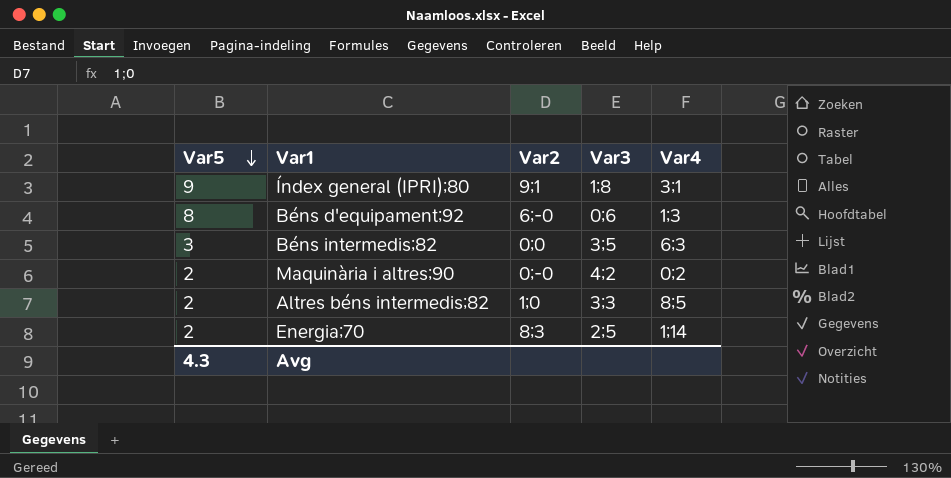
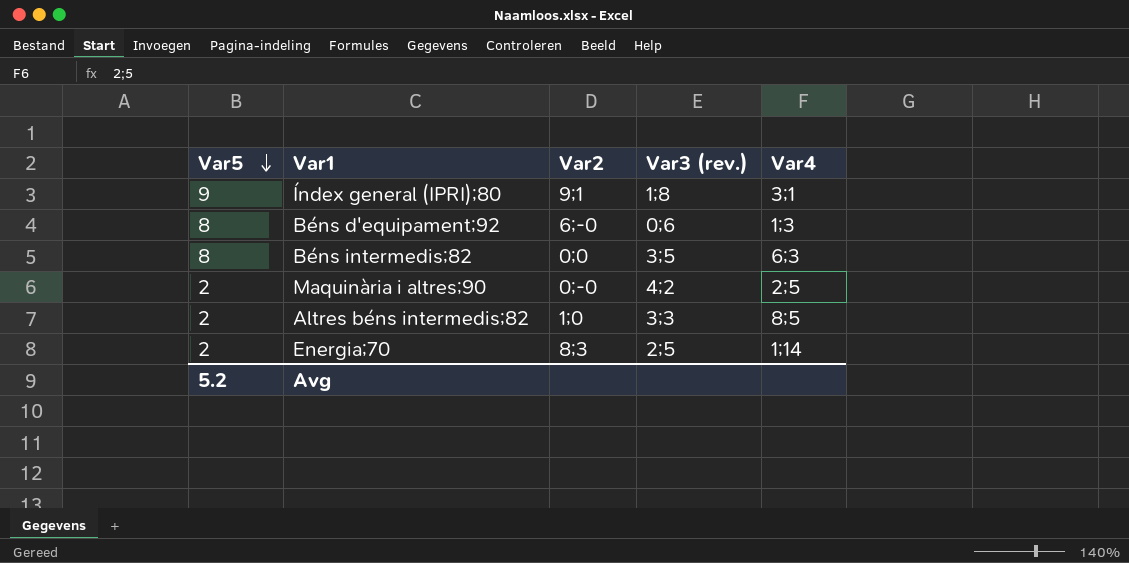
column name: Var3 -> Var3 (rev.)
Béns intermedis;82 | Var5: 3 -> 8
Maquinària i altres;90 | Var4: 0;2 -> 2;5
Avg | Var5: 4.3 -> 5.2

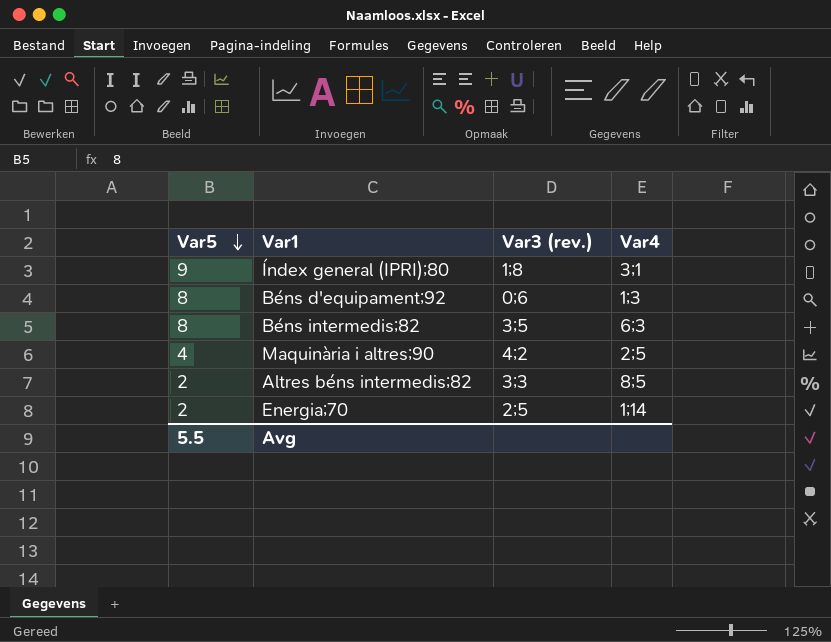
column Var2 | position: 3 -> none
Maquinària i altres;90 | Var5: 2 -> 4
Avg | Var5: 5.2 -> 5.5

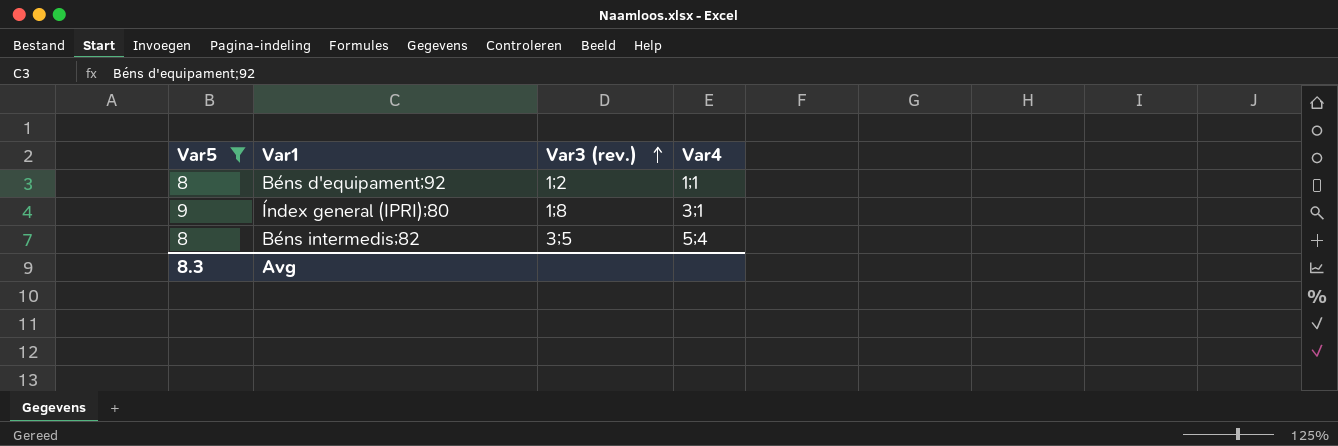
filter: none -> Var5 >= 8
row order: Var5 descending -> Var3 (rev.) ascending
Béns d'equipament;92 | Var3 (rev.): 0;6 -> 1;2
Béns d'equipament;92 | Var4: 1;3 -> 1;1
Béns intermedis;82 | Var4: 6;3 -> 5;4
Avg | Var5: 5.5 -> 8.3

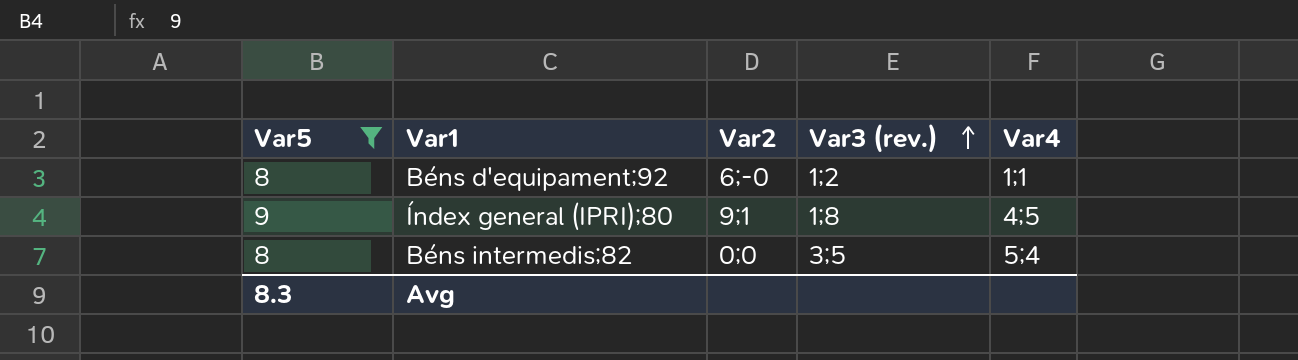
column Var2 | position: none -> 3
Índex general (IPRI);80 | Var4: 3;1 -> 4;5

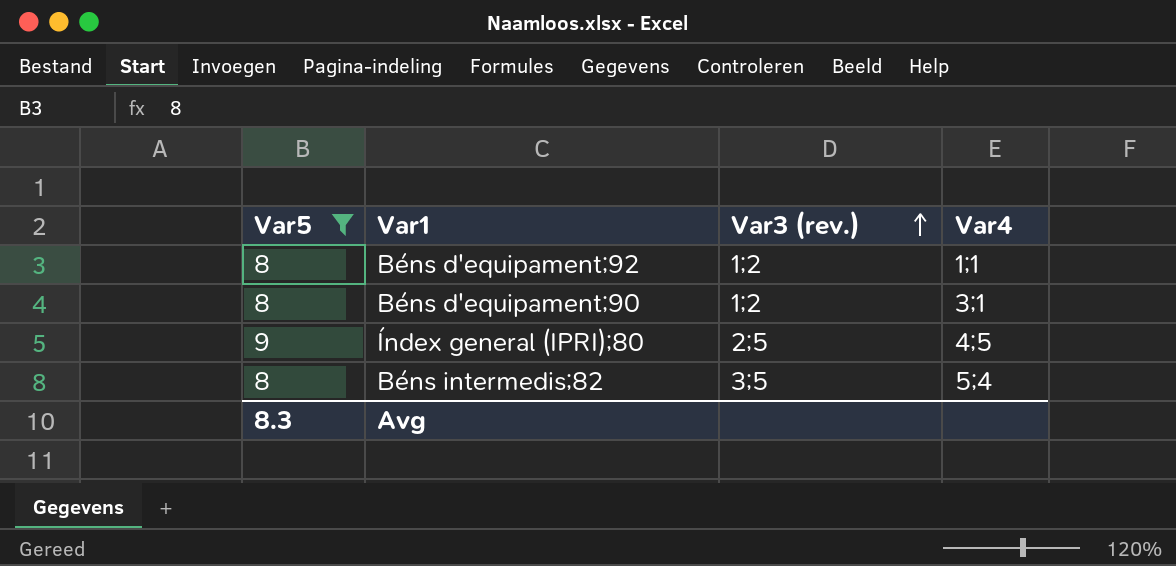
column Var2 | position: 3 -> none
row Béns d'equipament;90: none -> 8 | 1;2 | 3;1
Índex general (IPRI);80 | Var3 (rev.): 1;8 -> 2;5

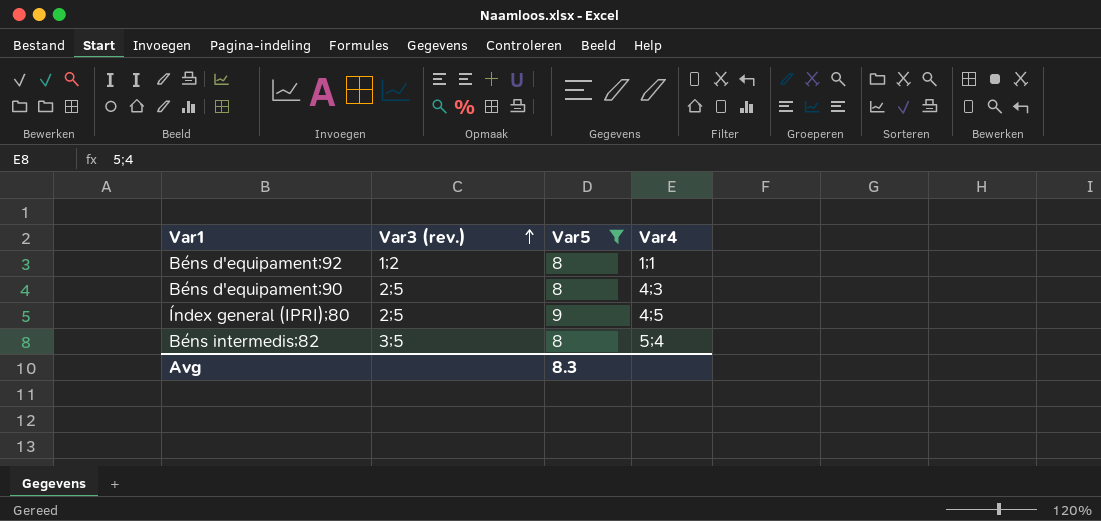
column Var5 | position: 1 -> 3
Béns d'equipament;90 | Var3 (rev.): 1;2 -> 2;5
Béns d'equipament;90 | Var4: 3;1 -> 4;3

